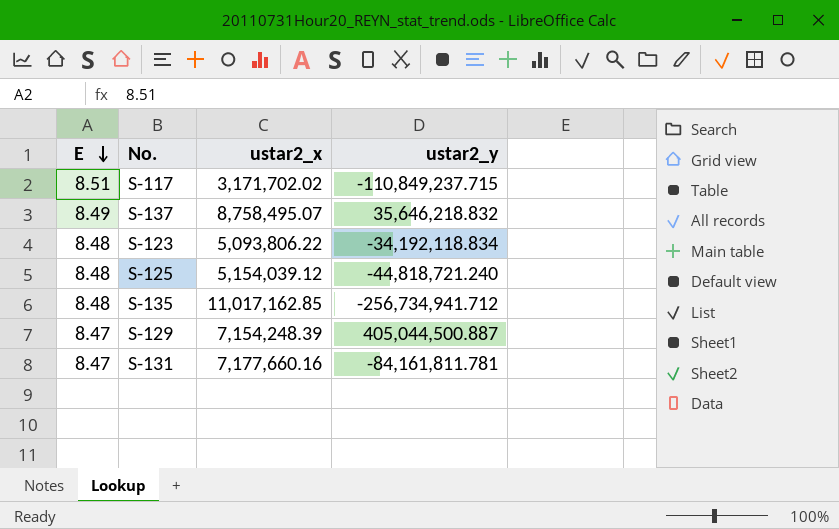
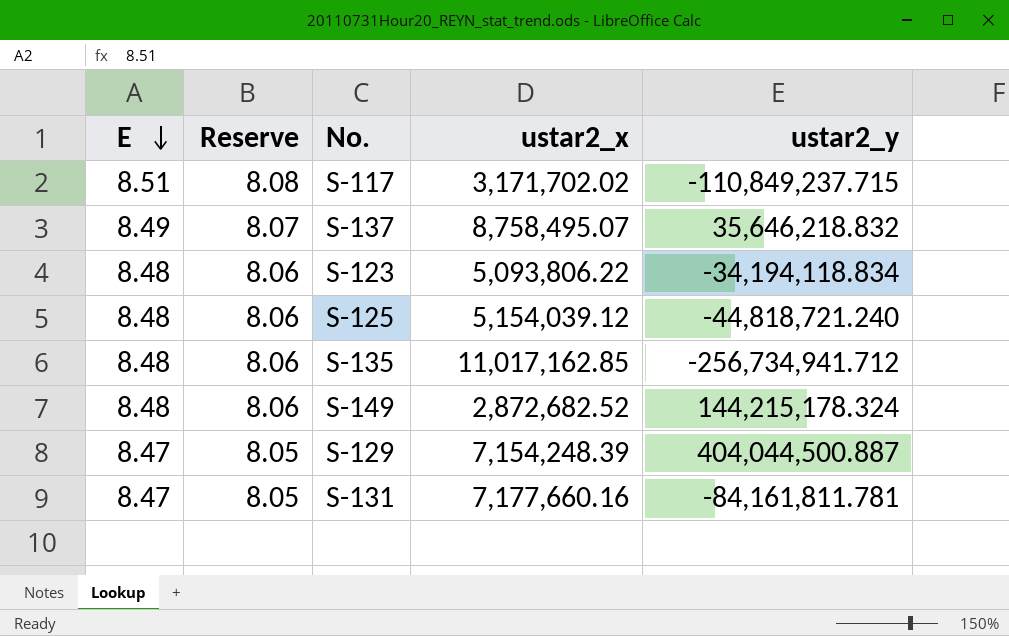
column Reserve | formula: none -> [E] * 0.95
S-123 | ustar2_y: -34,192,118.834 -> -34,194,118.834
row S-149: none -> 8.48 | 8.06 | 2,872,682.52 | 144,215,178.324
S-129 | ustar2_y: 405,044,500.887 -> 404,044,500.887

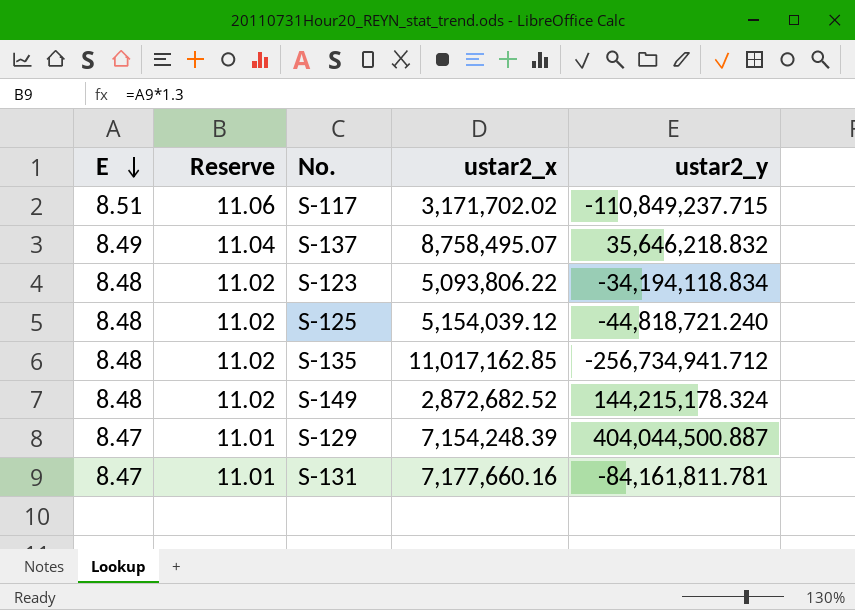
column Reserve | formula: [E] * 0.95 -> [E] * 1.3

